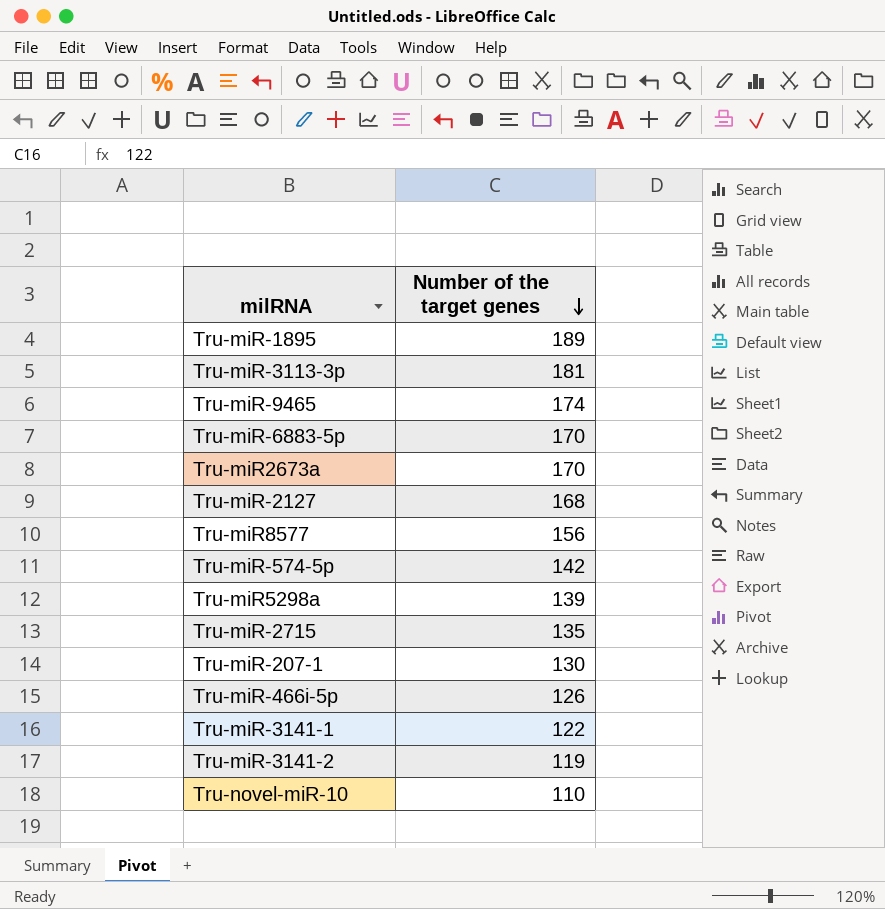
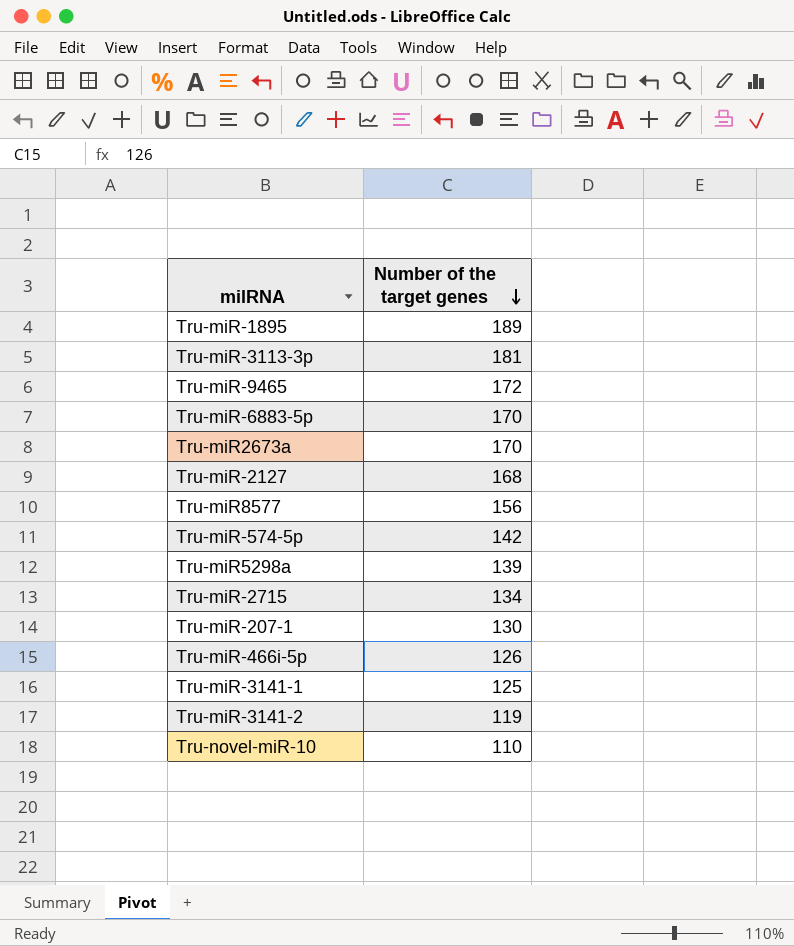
Tru-miR-9465 | Number of the target genes: 174 -> 172
Tru-miR-2715 | Number of the target genes: 135 -> 134
Tru-miR-3141-1 | Number of the target genes: 122 -> 125

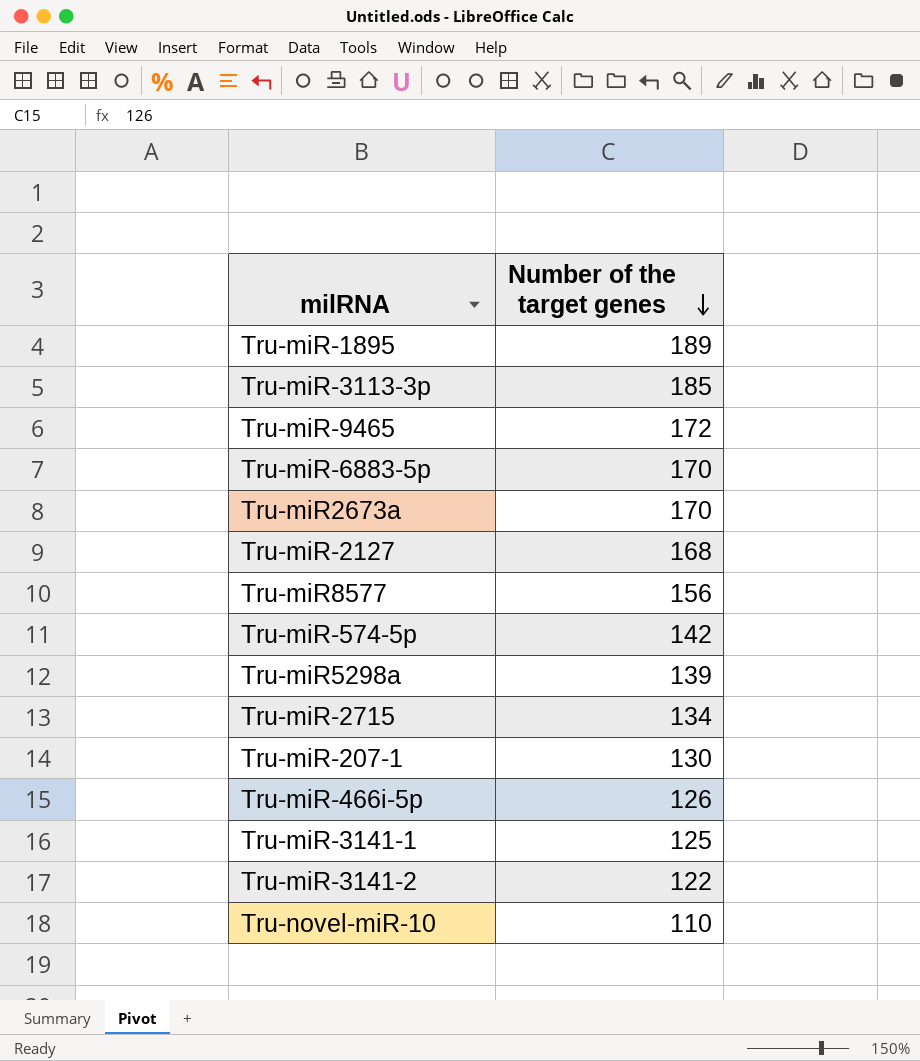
Tru-miR-3113-3p | Number of the target genes: 181 -> 185
Tru-miR-3141-2 | Number of the target genes: 119 -> 122

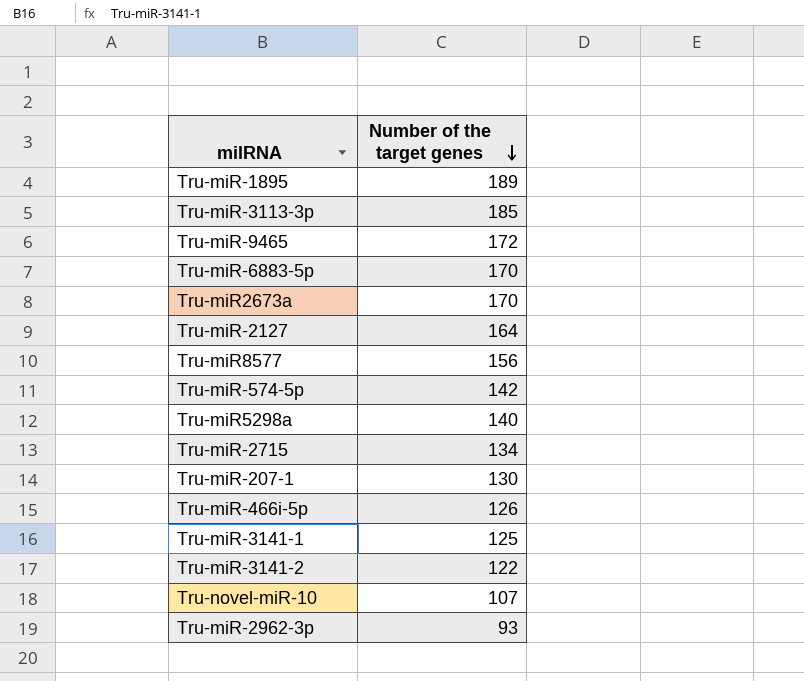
Tru-miR-2127 | Number of the target genes: 168 -> 164
Tru-miR5298a | Number of the target genes: 139 -> 140
Tru-novel-miR-10 | Number of the target genes: 110 -> 107
row Tru-miR-2962-3p: none -> 93

